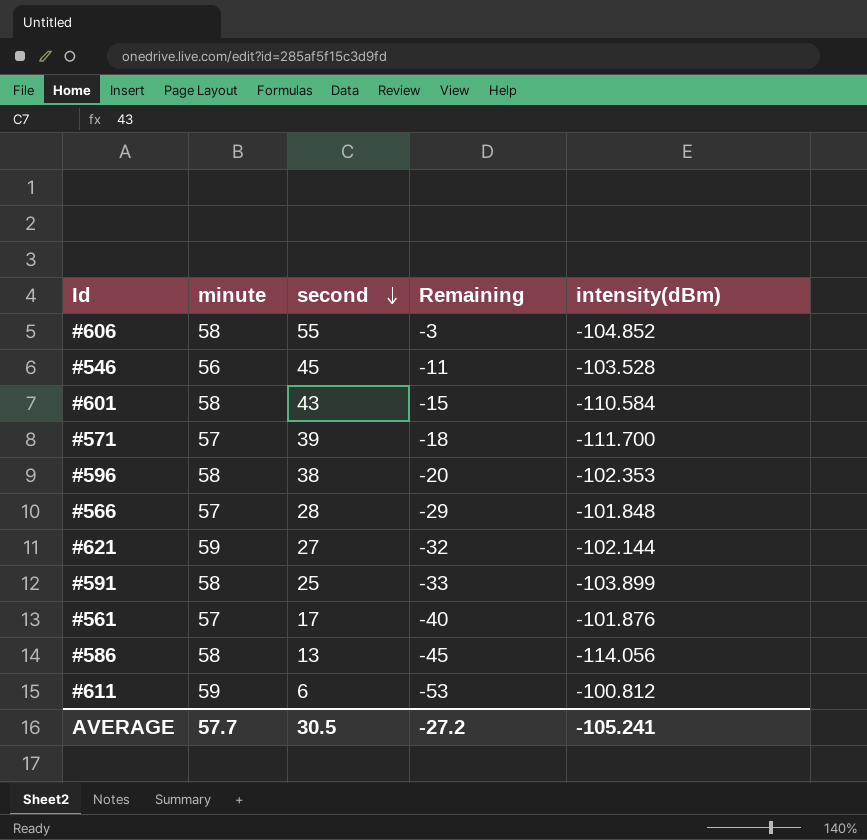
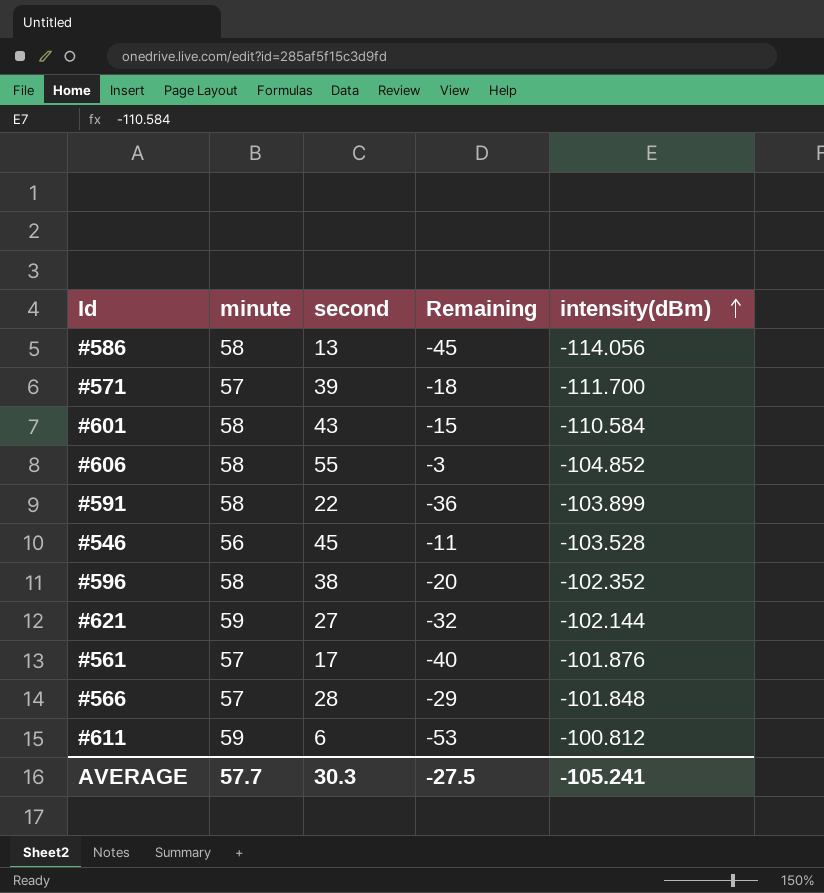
row order: second descending -> intensity(dBm) ascending
#591 | second: 25 -> 22
#591 | Remaining: -33 -> -36
#596 | intensity(dBm): -102.353 -> -102.352
AVERAGE | second: 30.5 -> 30.3
AVERAGE | Remaining: -27.2 -> -27.5

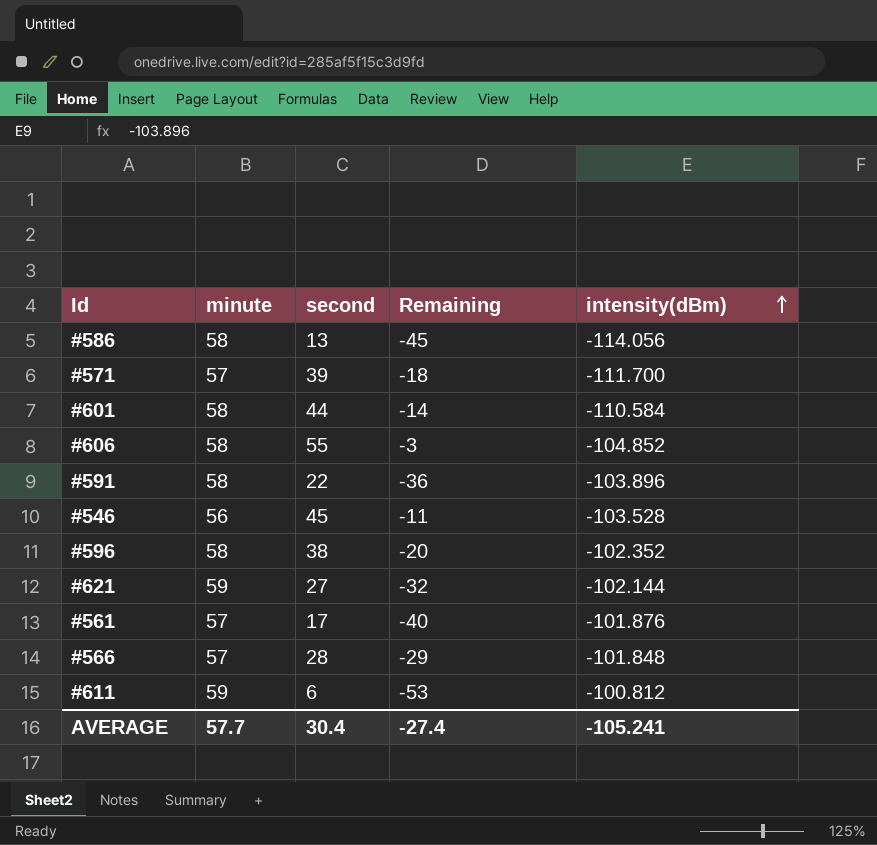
#601 | second: 43 -> 44
#601 | Remaining: -15 -> -14
#591 | intensity(dBm): -103.899 -> -103.896
AVERAGE | second: 30.3 -> 30.4
AVERAGE | Remaining: -27.5 -> -27.4

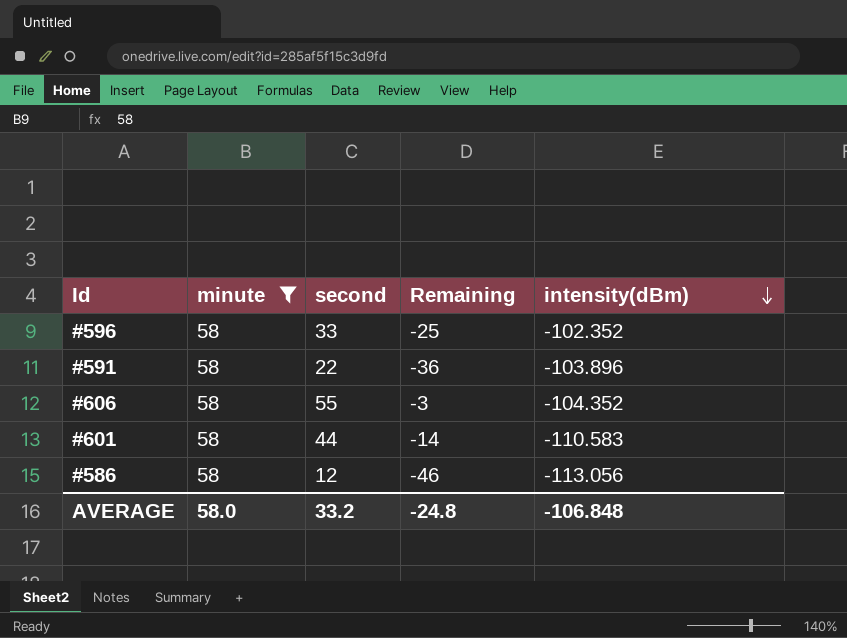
filter: none -> minute = 58
row order: intensity(dBm) ascending -> intensity(dBm) descending
#596 | second: 38 -> 33
#596 | Remaining: -20 -> -25
#606 | intensity(dBm): -104.852 -> -104.352
#601 | intensity(dBm): -110.584 -> -110.583
#586 | second: 13 -> 12
#586 | Remaining: -45 -> -46
#586 | intensity(dBm): -114.056 -> -113.056
AVERAGE | minute: 57.7 -> 58.0
AVERAGE | second: 30.4 -> 33.2
AVERAGE | Remaining: -27.4 -> -24.8
AVERAGE | intensity(dBm): -105.241 -> -106.848

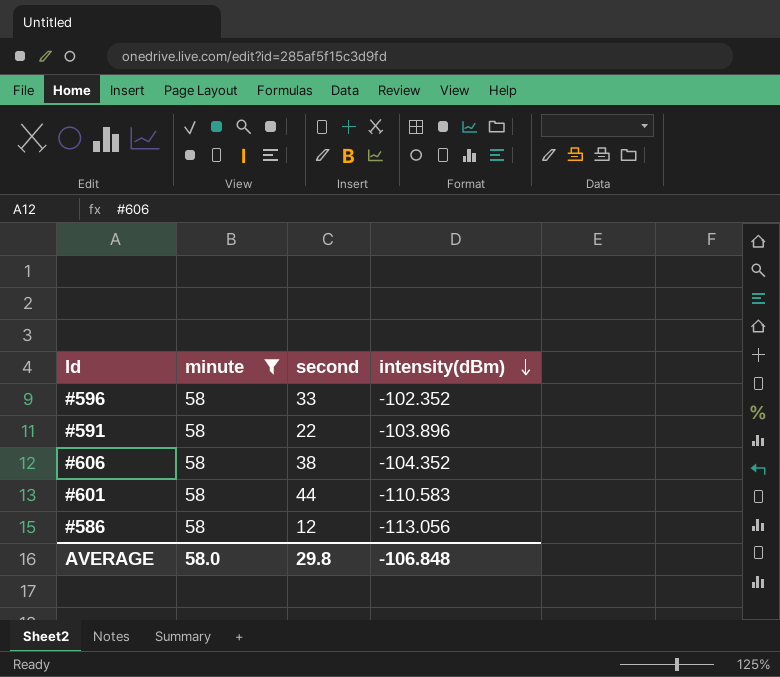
column Remaining | formula: [second] - [minute] -> none
#606 | second: 55 -> 38
AVERAGE | second: 33.2 -> 29.8

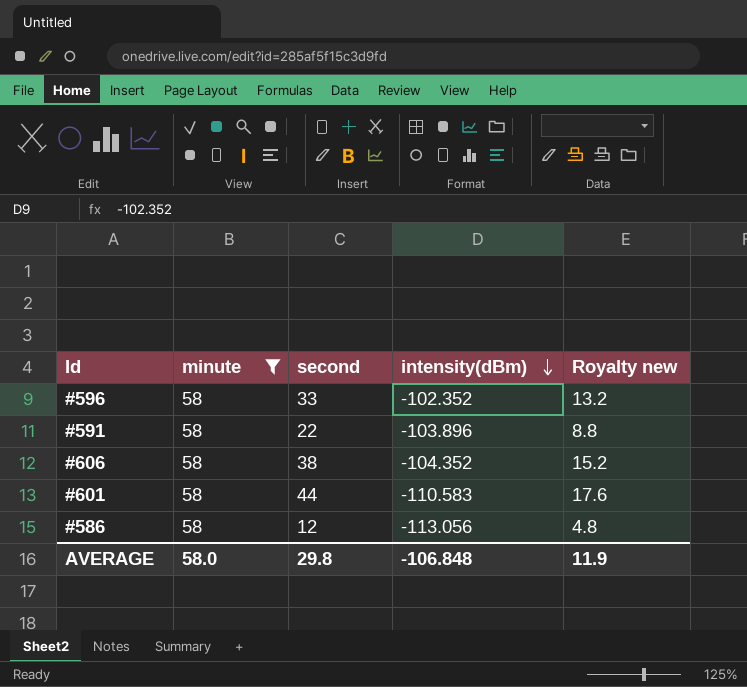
column Royalty new | formula: none -> [second] * 0.4

